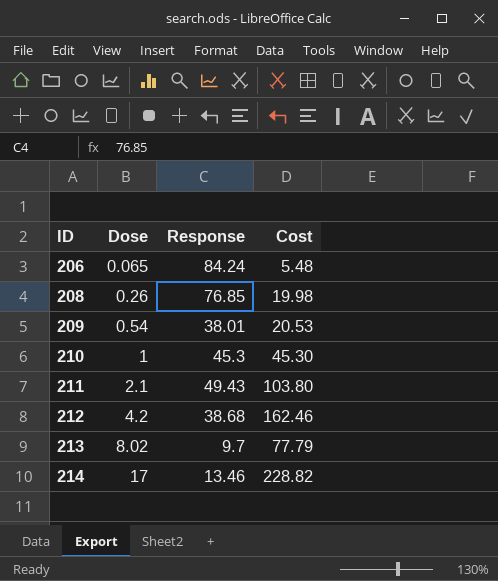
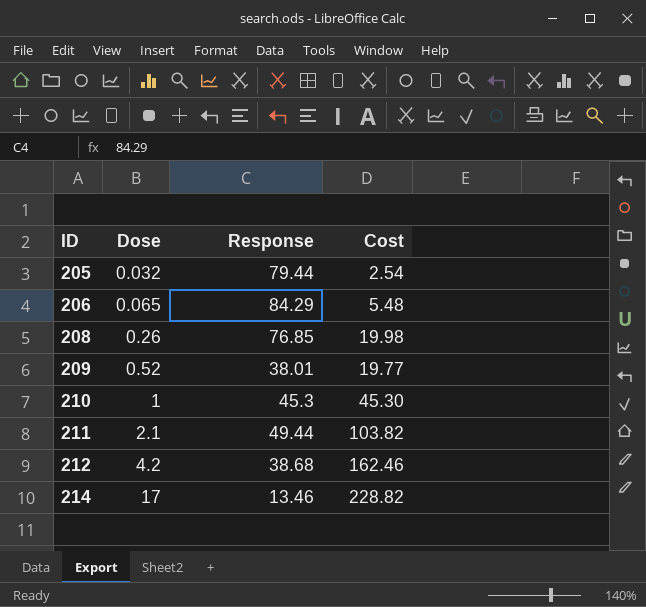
row 213: 8.02 | 9.7 | 77.79 -> none
row 205: none -> 0.032 | 79.44 | 2.54
206 | Response: 84.24 -> 84.29
209 | Dose: 0.54 -> 0.52
209 | Cost: 20.53 -> 19.77
211 | Response: 49.43 -> 49.44
211 | Cost: 103.80 -> 103.82

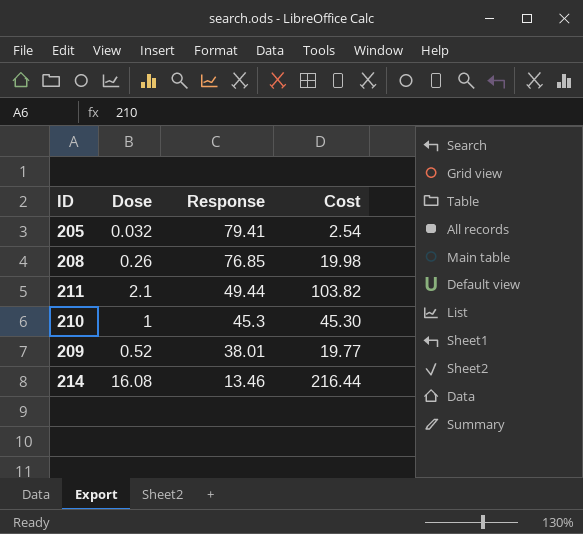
row order: ID ascending -> Response descending
row 206: 0.065 | 84.29 | 5.48 -> none
row 212: 4.2 | 38.68 | 162.46 -> none
205 | Response: 79.44 -> 79.41
214 | Dose: 17 -> 16.08
214 | Cost: 228.82 -> 216.44

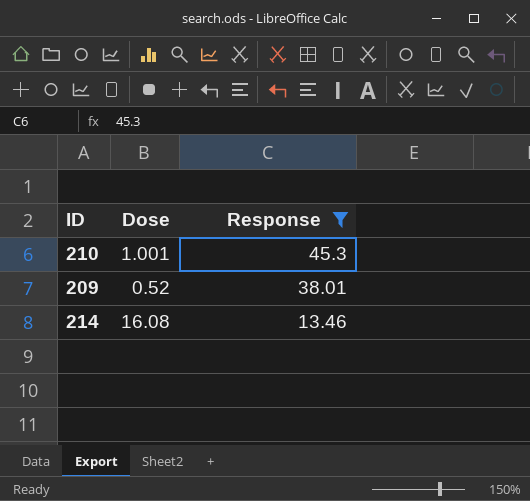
filter: none -> Response <= 45.3
column Cost | formula: [Dose] * [Response] -> none
210 | Dose: 1 -> 1.001

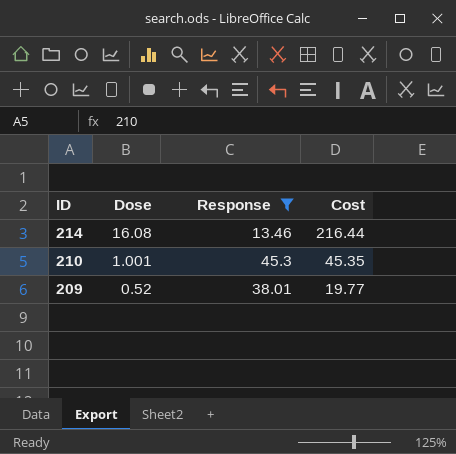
row order: Response descending -> ID descending
column Cost | formula: none -> [Dose] * [Response]

